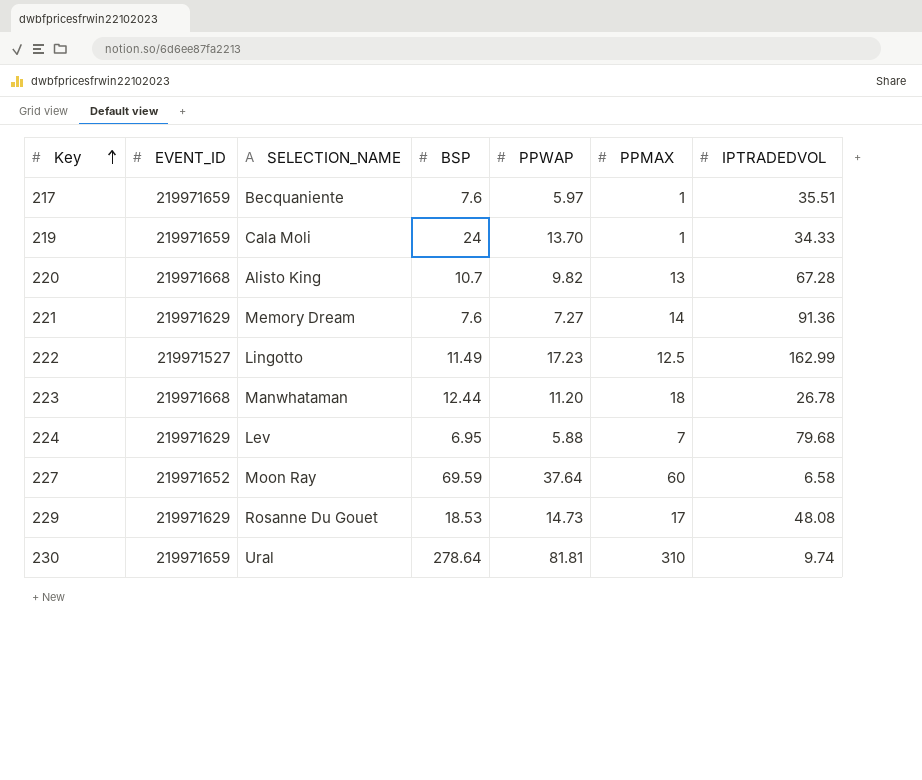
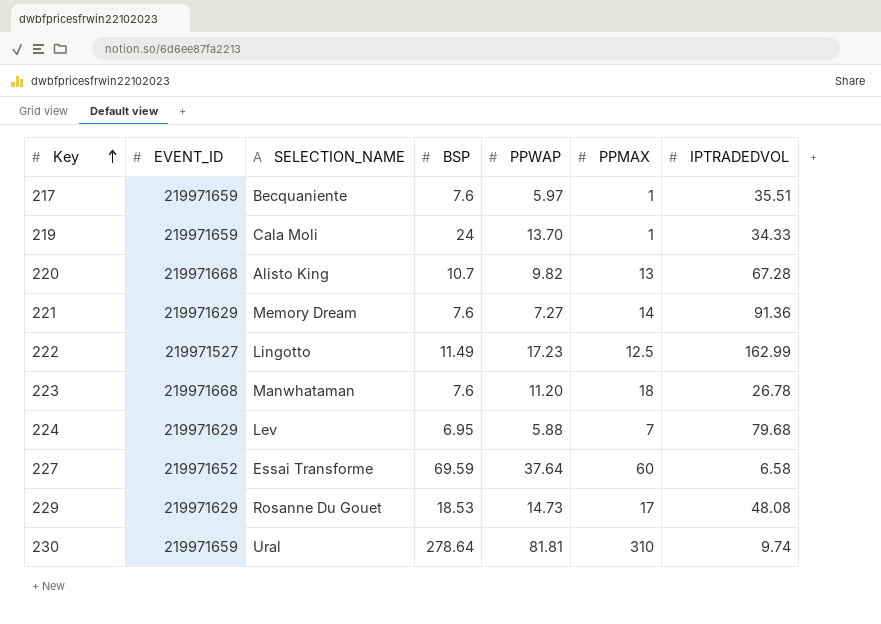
223 | BSP: 12.44 -> 7.6
227 | SELECTION_NAME: Moon Ray -> Essai Transforme

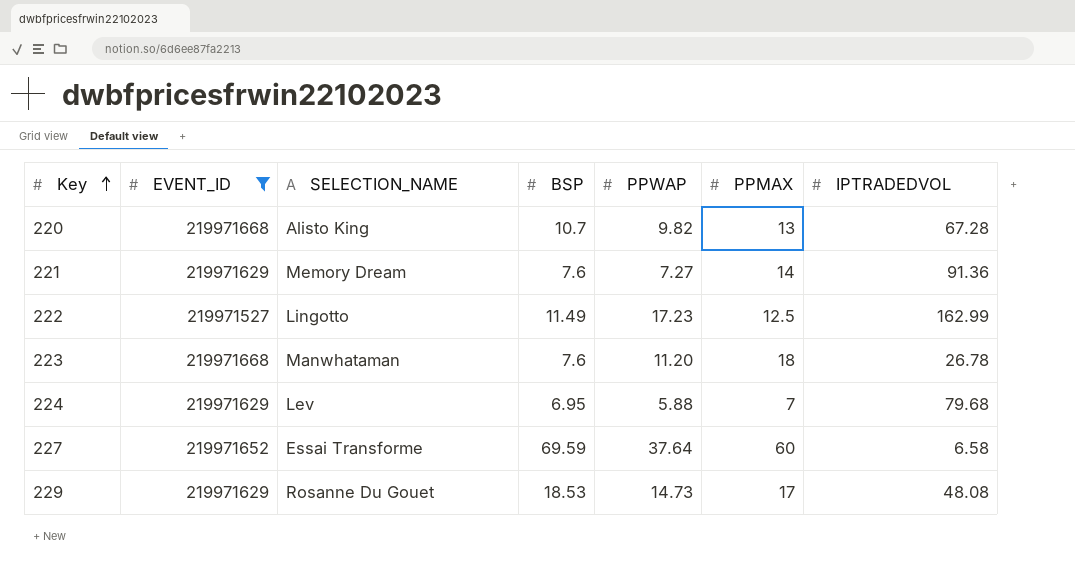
filter: none -> EVENT_ID != 219971659

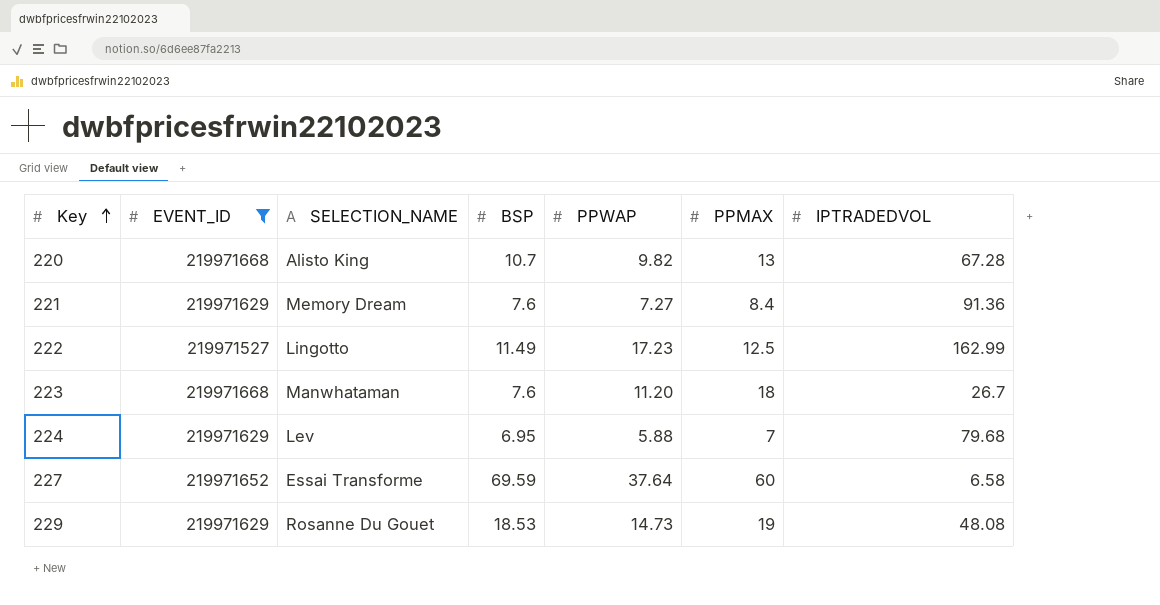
221 | PPMAX: 14 -> 8.4
223 | IPTRADEDVOL: 26.78 -> 26.7
229 | PPMAX: 17 -> 19

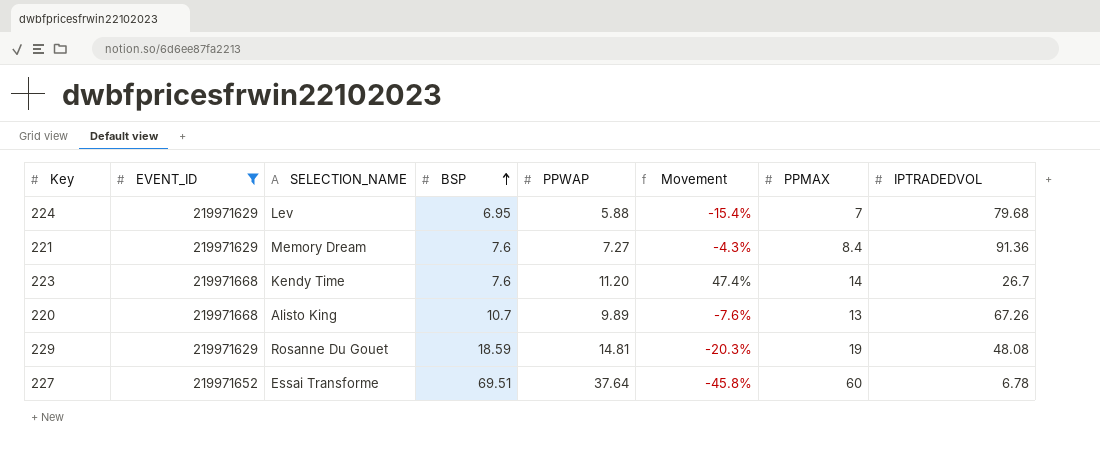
row order: Key ascending -> BSP ascending
column Movement | formula: none -> ([PPWAP] - [BSP]) / [BSP]
row 222: 219971527 | Lingotto | 11.49 | 17.23 | 12.5 | 162.99 -> none
223 | SELECTION_NAME: Manwhataman -> Kendy Time
223 | PPMAX: 18 -> 14
220 | PPWAP: 9.82 -> 9.89
220 | IPTRADEDVOL: 67.28 -> 67.26
229 | BSP: 18.53 -> 18.59
229 | PPWAP: 14.73 -> 14.81
227 | BSP: 69.59 -> 69.51
227 | IPTRADEDVOL: 6.58 -> 6.78

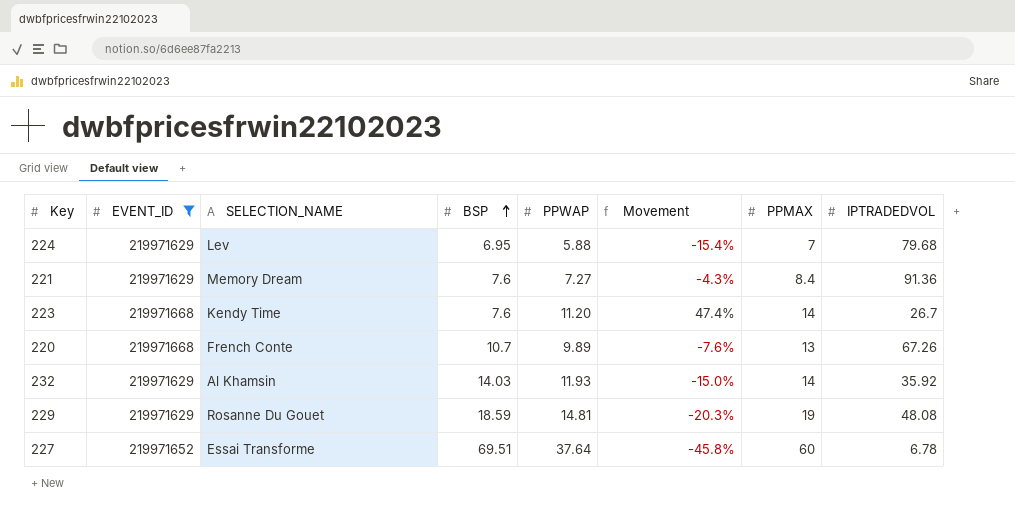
220 | SELECTION_NAME: Alisto King -> French Conte
row 232: none -> 219971629 | Al Khamsin | 14.03 | 11.93 | -15.0% | 14 | 35.92

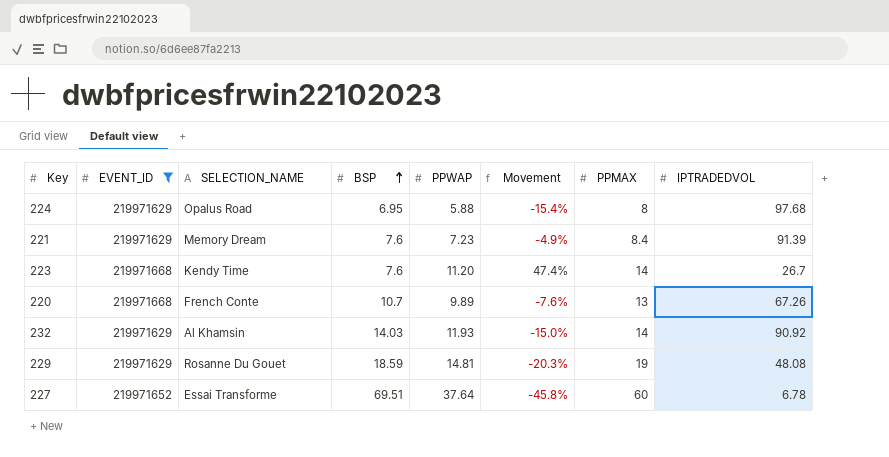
224 | SELECTION_NAME: Lev -> Opalus Road
224 | PPMAX: 7 -> 8
224 | IPTRADEDVOL: 79.68 -> 97.68
221 | PPWAP: 7.27 -> 7.23
221 | Movement: -4.3% -> -4.9%
221 | IPTRADEDVOL: 91.36 -> 91.39
232 | IPTRADEDVOL: 35.92 -> 90.92

